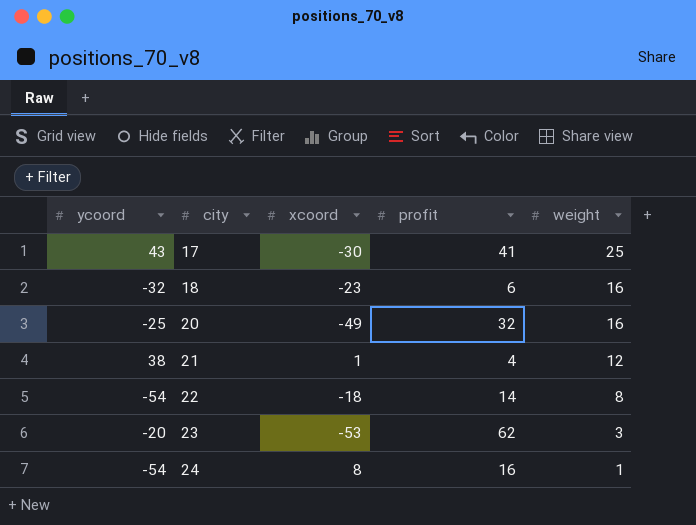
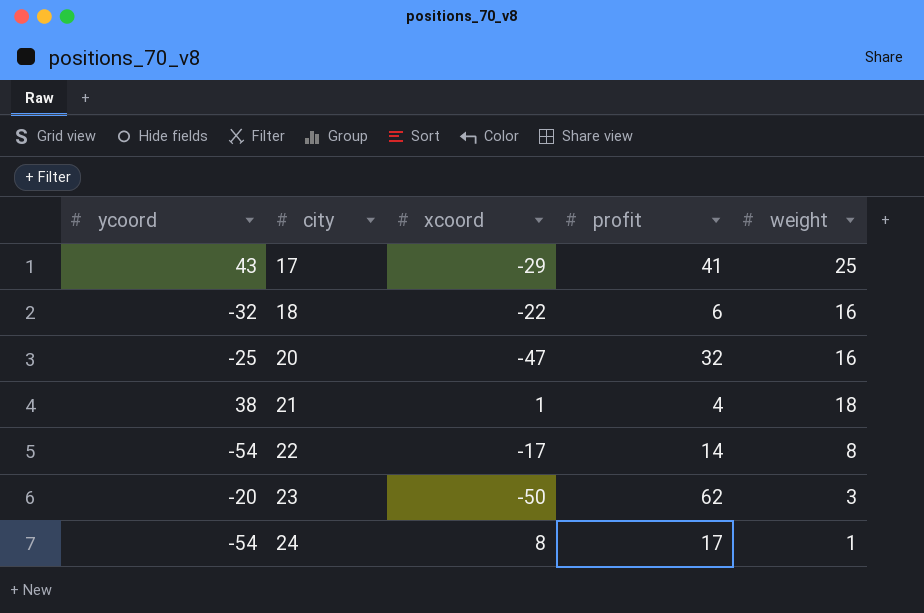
17 | xcoord: -30 -> -29
18 | xcoord: -23 -> -22
20 | xcoord: -49 -> -47
21 | weight: 12 -> 18
22 | xcoord: -18 -> -17
23 | xcoord: -53 -> -50
24 | profit: 16 -> 17

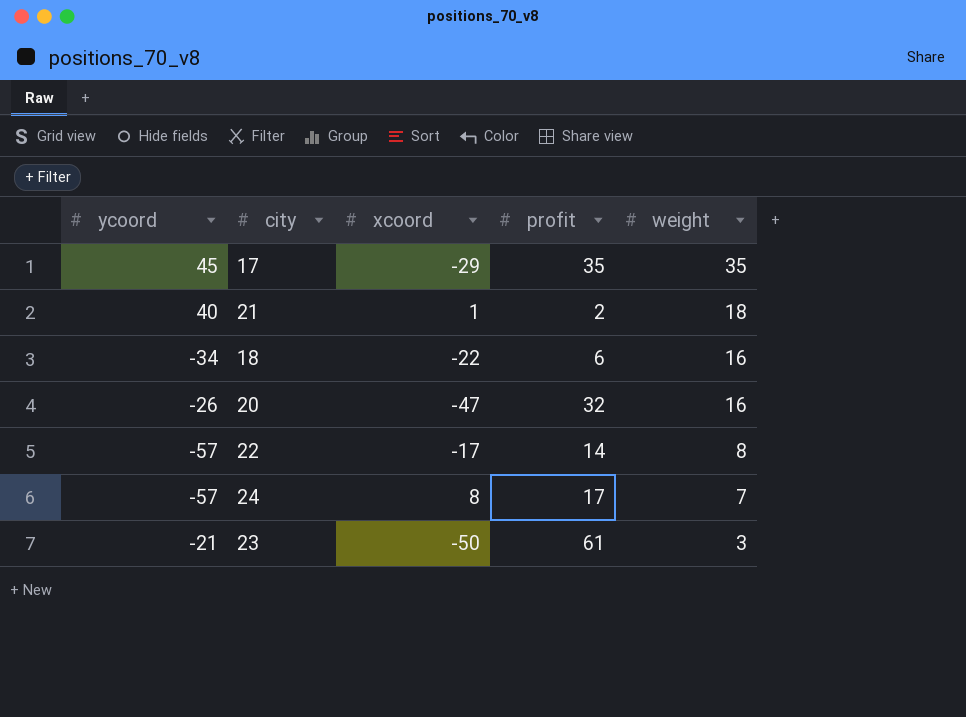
row order: city ascending -> weight descending
17 | ycoord: 43 -> 45
17 | profit: 41 -> 35
17 | weight: 25 -> 35
21 | ycoord: 38 -> 40
21 | profit: 4 -> 2
18 | ycoord: -32 -> -34
20 | ycoord: -25 -> -26
22 | ycoord: -54 -> -57
24 | ycoord: -54 -> -57
24 | weight: 1 -> 7
23 | ycoord: -20 -> -21
23 | profit: 62 -> 61

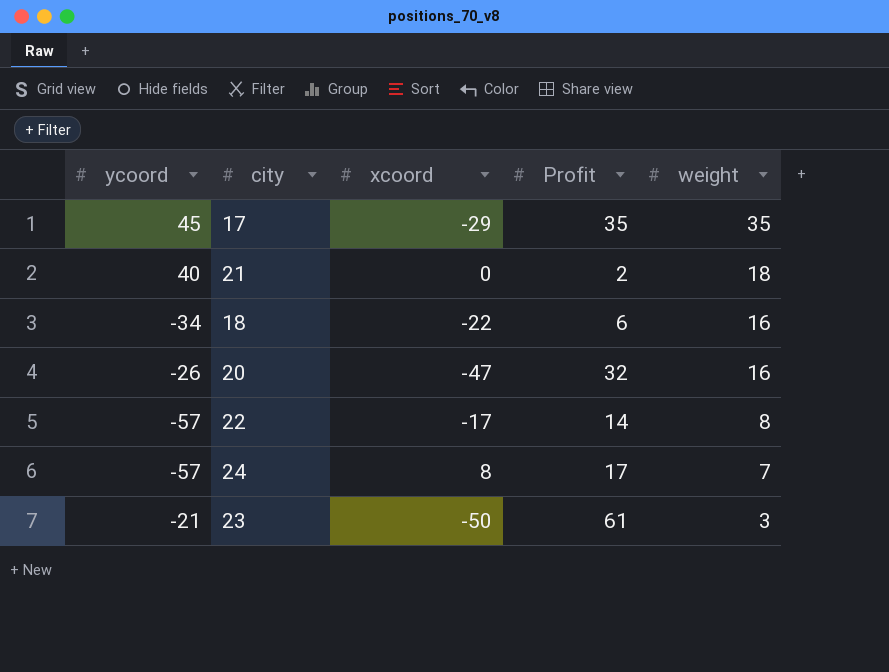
column name: profit -> Profit
21 | xcoord: 1 -> 0

